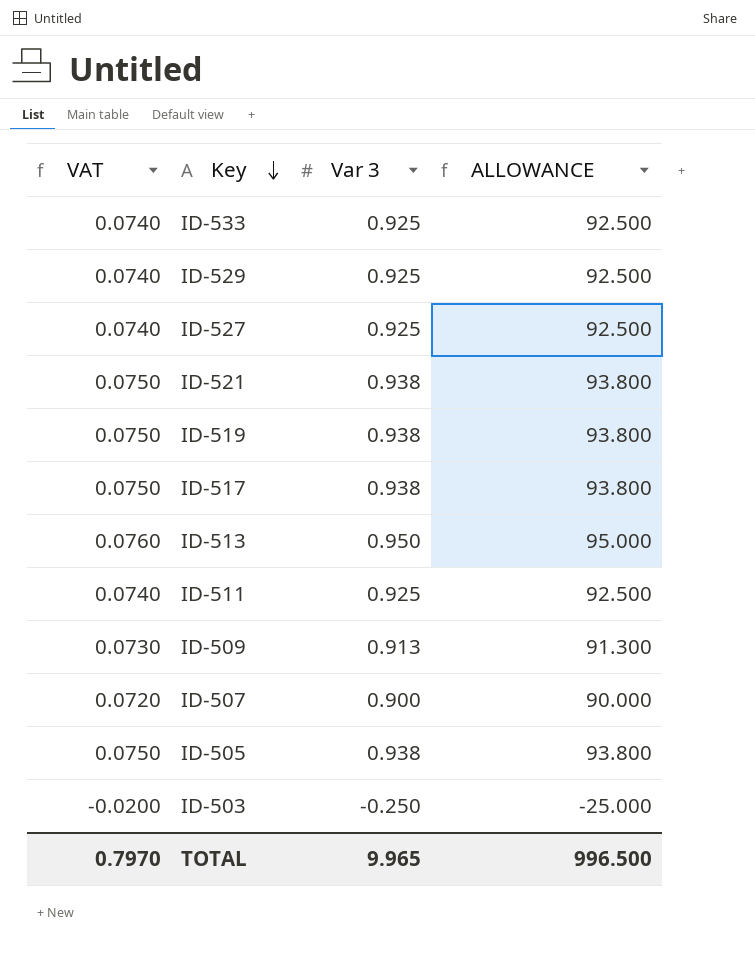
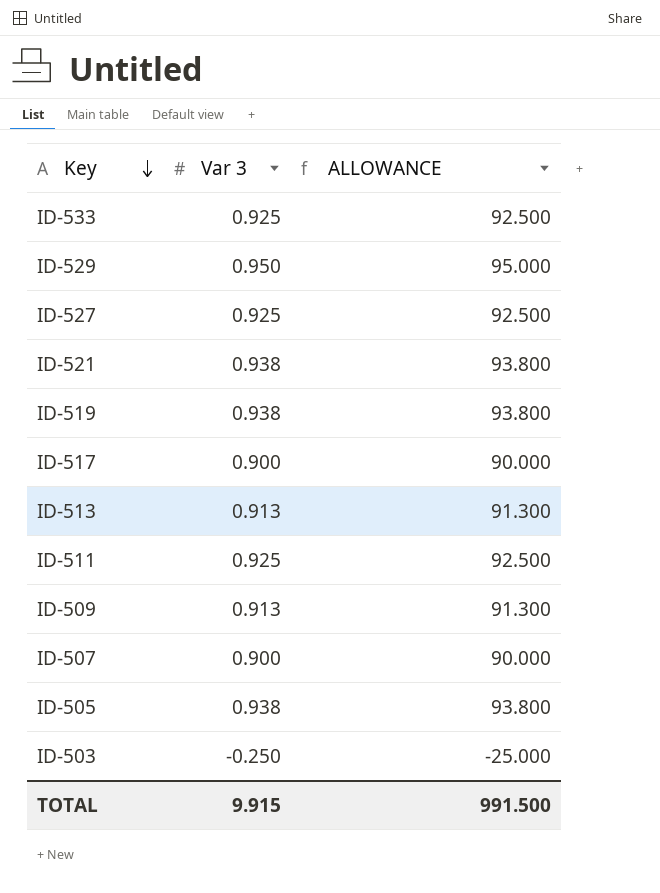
column VAT | formula: [Var 3] * 0.08 -> none
ID-529 | Var 3: 0.925 -> 0.950
ID-529 | ALLOWANCE: 92.500 -> 95.000
ID-517 | Var 3: 0.938 -> 0.900
ID-517 | ALLOWANCE: 93.800 -> 90.000
ID-513 | Var 3: 0.950 -> 0.913
ID-513 | ALLOWANCE: 95.000 -> 91.300
TOTAL | Var 3: 9.965 -> 9.915
TOTAL | ALLOWANCE: 996.500 -> 991.500

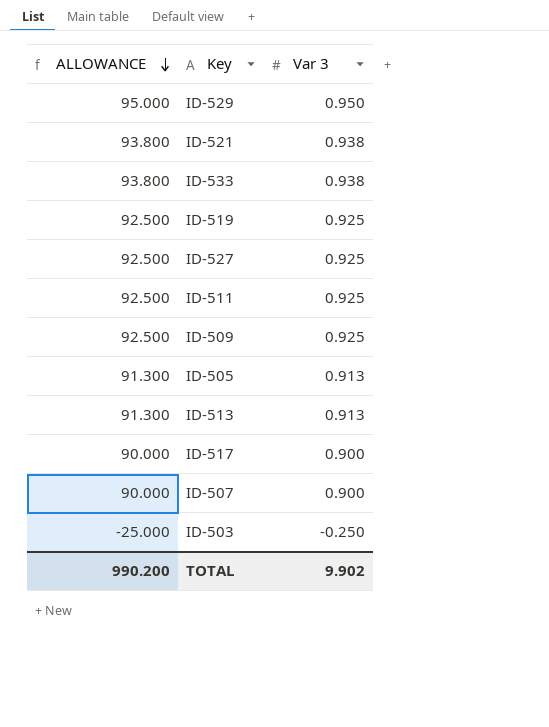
row order: Key descending -> ALLOWANCE descending
column ALLOWANCE | position: 3 -> 1
ID-533 | ALLOWANCE: 92.500 -> 93.800
ID-533 | Var 3: 0.925 -> 0.938
ID-519 | ALLOWANCE: 93.800 -> 92.500
ID-519 | Var 3: 0.938 -> 0.925
ID-509 | ALLOWANCE: 91.300 -> 92.500
ID-509 | Var 3: 0.913 -> 0.925
ID-505 | ALLOWANCE: 93.800 -> 91.300
ID-505 | Var 3: 0.938 -> 0.913
TOTAL | ALLOWANCE: 991.500 -> 990.200
TOTAL | Var 3: 9.915 -> 9.902

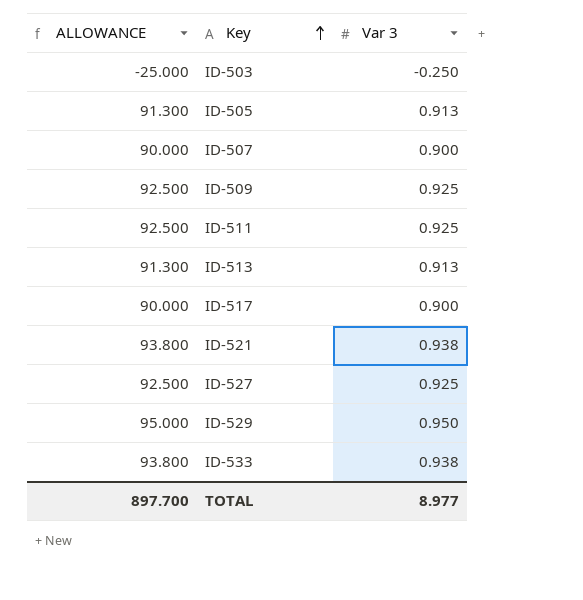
row order: ALLOWANCE descending -> Key ascending
row ID-519: 92.500 | 0.925 -> none
TOTAL | ALLOWANCE: 990.200 -> 897.700
TOTAL | Var 3: 9.902 -> 8.977

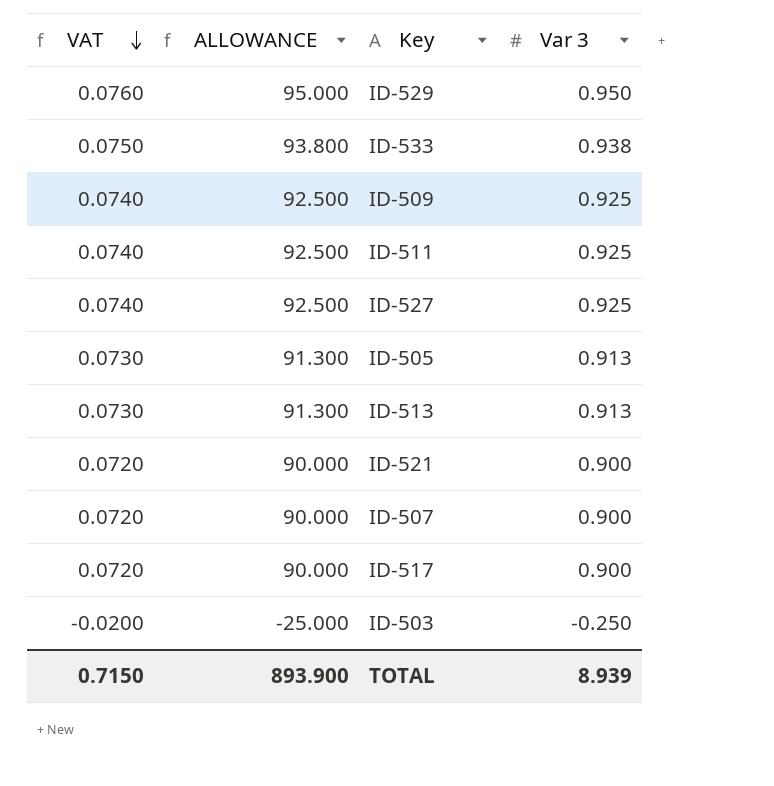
row order: Key ascending -> VAT descending
column VAT | formula: none -> [Var 3] * 0.08
ID-521 | ALLOWANCE: 93.800 -> 90.000
ID-521 | Var 3: 0.938 -> 0.900
TOTAL | ALLOWANCE: 897.700 -> 893.900
TOTAL | Var 3: 8.977 -> 8.939

